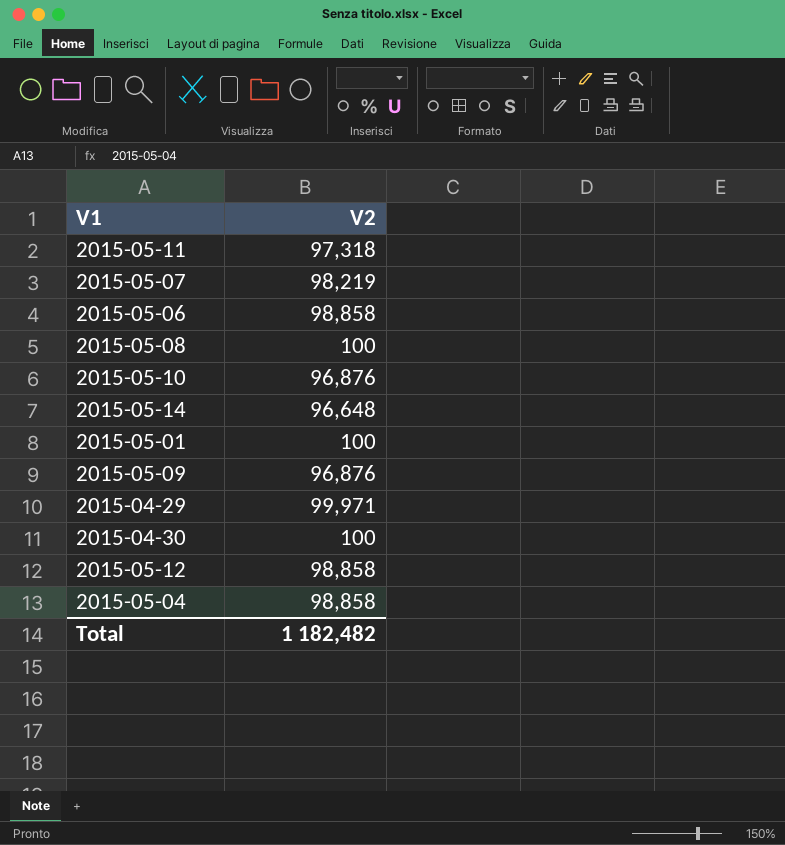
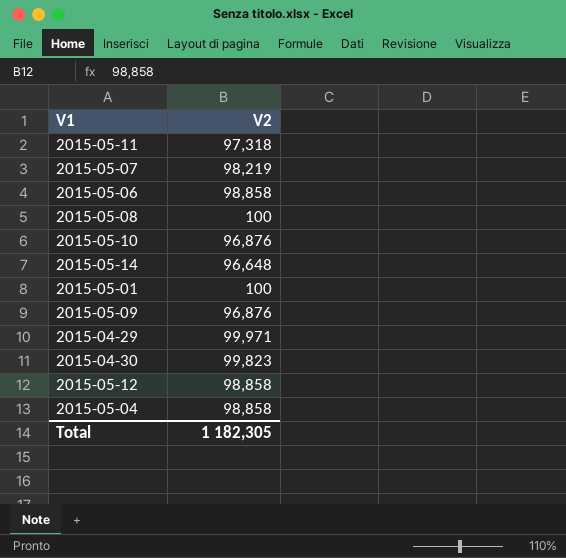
2015-04-30 | V2: 100 -> 99,823
Total | V2: 1 182,482 -> 1 182,305

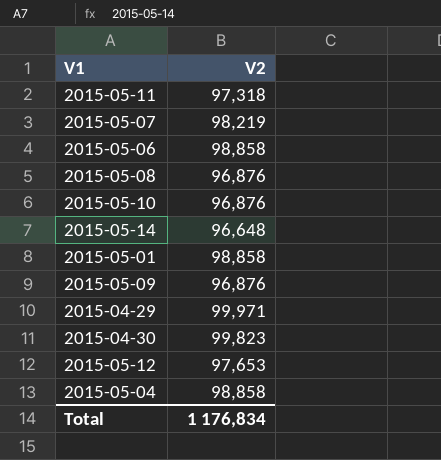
2015-05-08 | V2: 100 -> 96,876
2015-05-01 | V2: 100 -> 98,858
2015-05-12 | V2: 98,858 -> 97,653
Total | V2: 1 182,305 -> 1 176,834

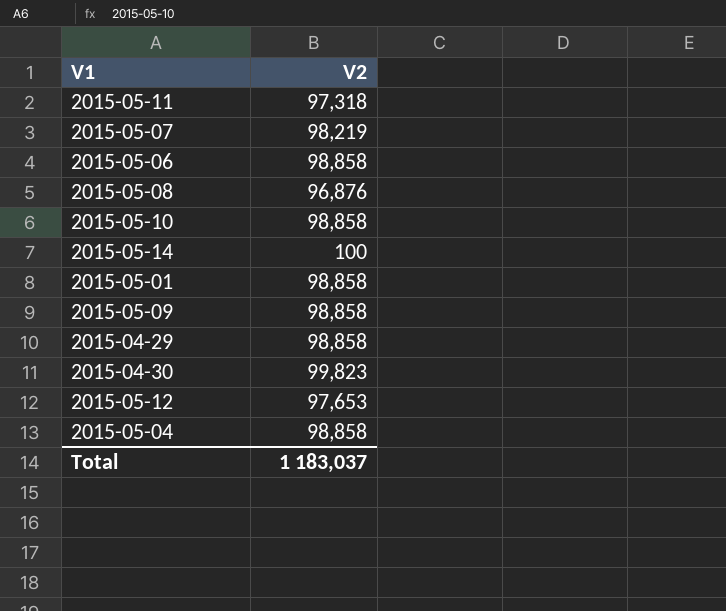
2015-05-10 | V2: 96,876 -> 98,858
2015-05-14 | V2: 96,648 -> 100
2015-05-09 | V2: 96,876 -> 98,858
2015-04-29 | V2: 99,971 -> 98,858
Total | V2: 1 176,834 -> 1 183,037

